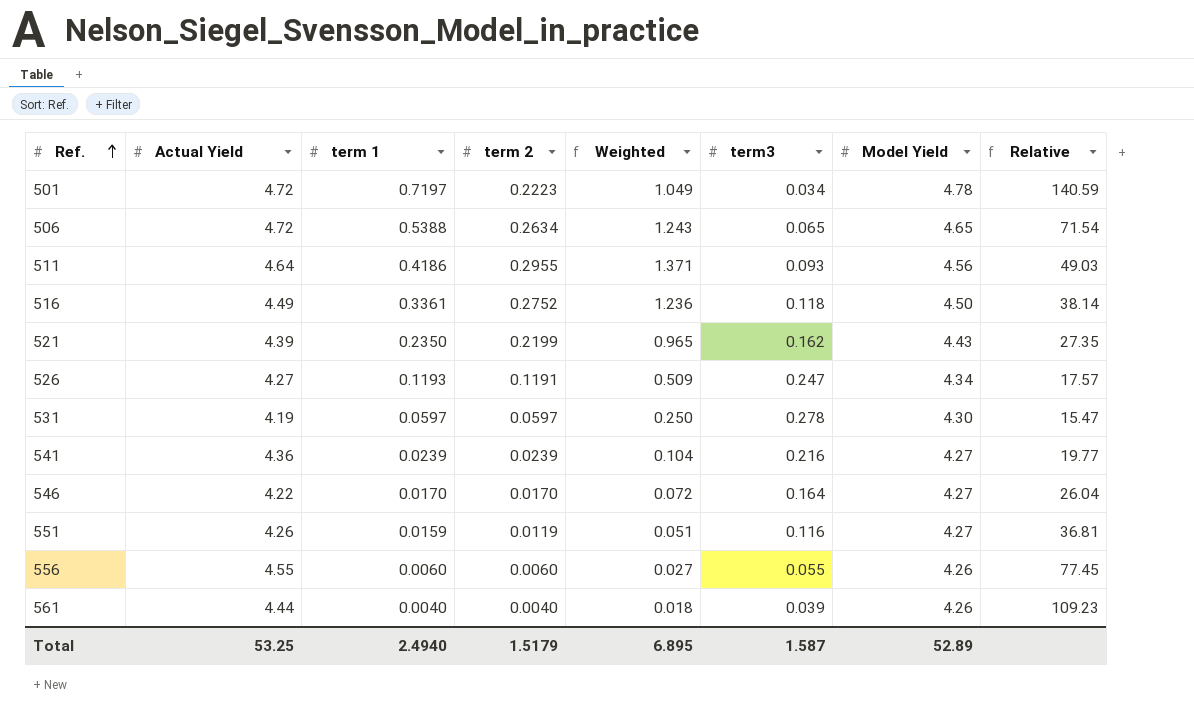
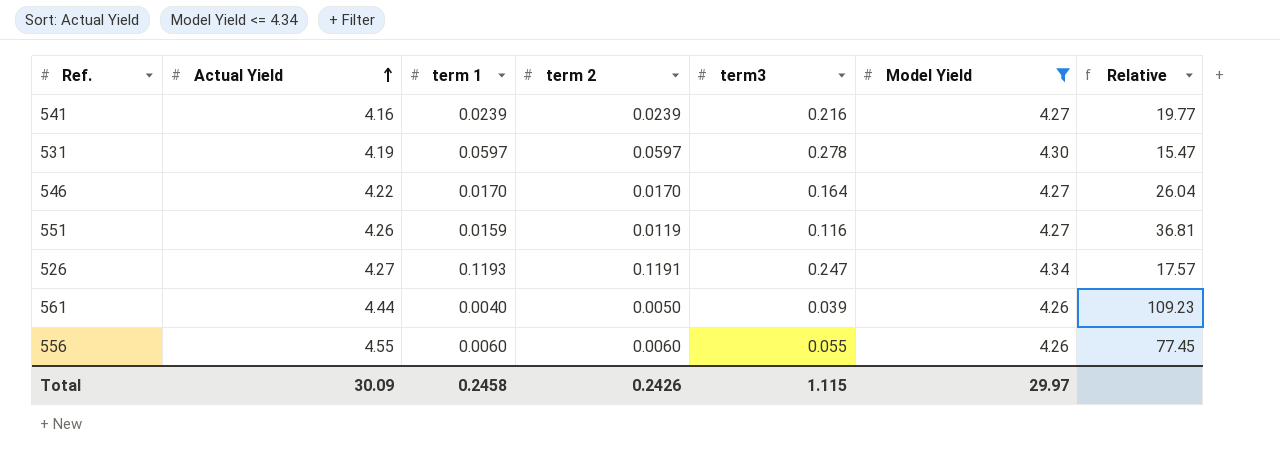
filter: none -> Model Yield <= 4.34
row order: Ref. ascending -> Actual Yield ascending
column Weighted | formula: [Actual Yield] * [term 2] -> none
541 | Actual Yield: 4.36 -> 4.16
561 | term 2: 0.0040 -> 0.0050
Total | Actual Yield: 53.25 -> 30.09
Total | term 1: 2.4940 -> 0.2458
Total | term 2: 1.5179 -> 0.2426
Total | term3: 1.587 -> 1.115
Total | Model Yield: 52.89 -> 29.97

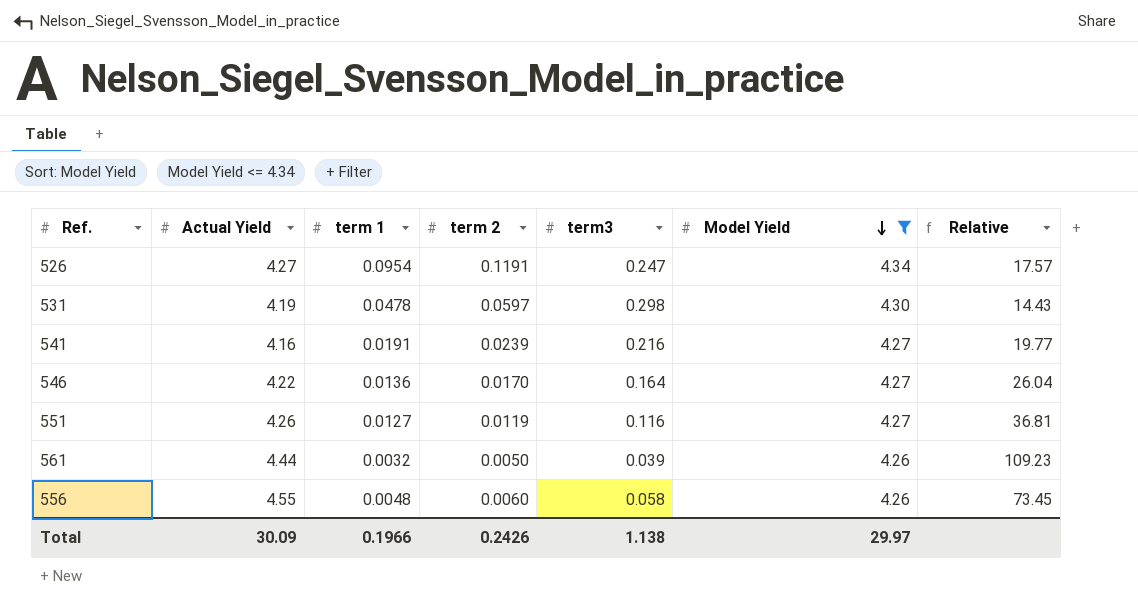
row order: Actual Yield ascending -> Model Yield descending
526 | term 1: 0.1193 -> 0.0954
531 | term 1: 0.0597 -> 0.0478
531 | term3: 0.278 -> 0.298
531 | Relative: 15.47 -> 14.43
541 | term 1: 0.0239 -> 0.0191
546 | term 1: 0.0170 -> 0.0136
551 | term 1: 0.0159 -> 0.0127
561 | term 1: 0.0040 -> 0.0032
556 | term 1: 0.0060 -> 0.0048
556 | term3: 0.055 -> 0.058
556 | Relative: 77.45 -> 73.45
Total | term 1: 0.2458 -> 0.1966
Total | term3: 1.115 -> 1.138

